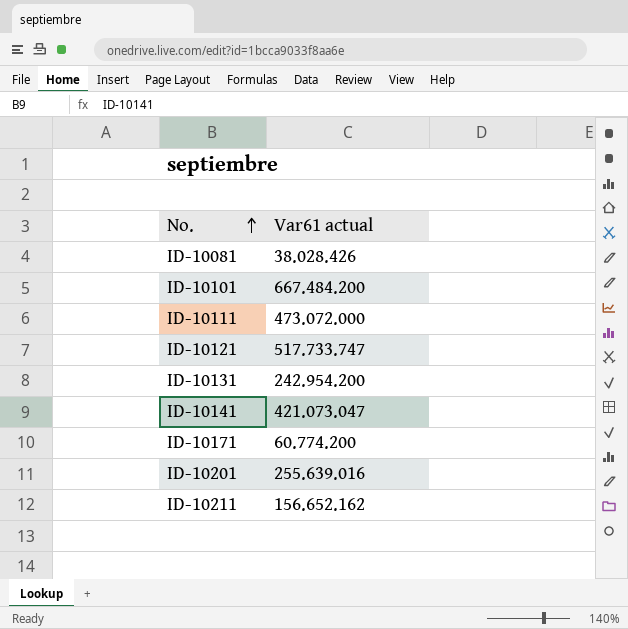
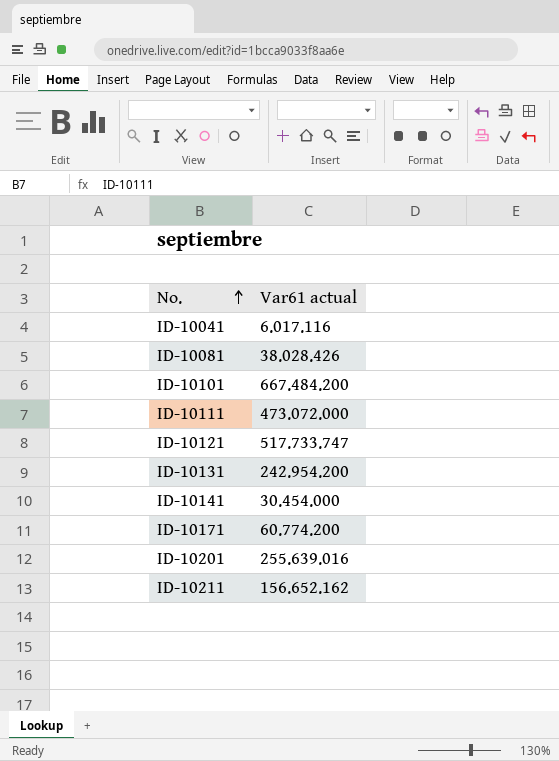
row ID-10041: none -> 6.017.116
ID-10141 | Var61 actual: 421.073.047 -> 30.454.000

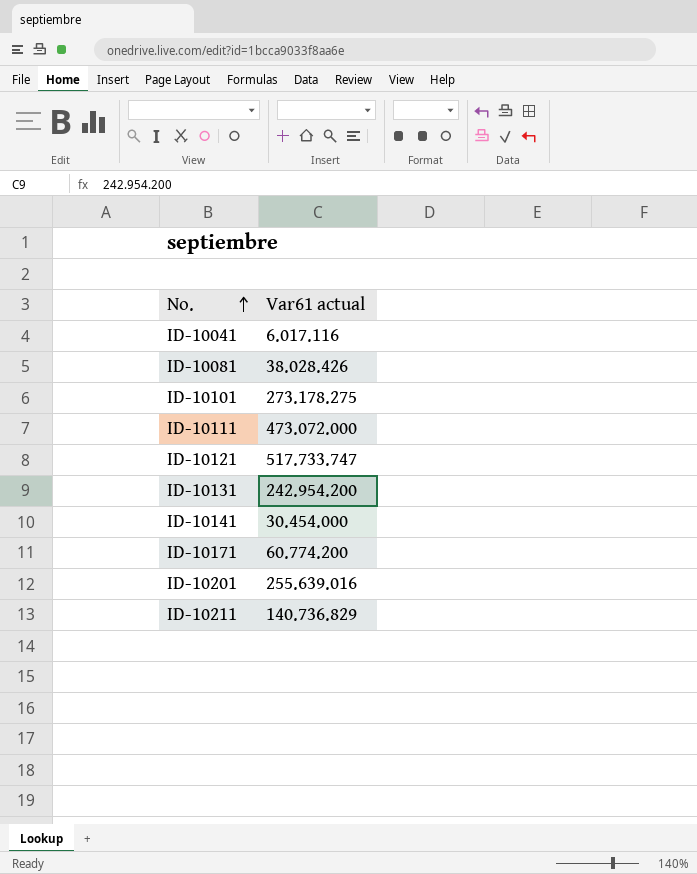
ID-10101 | Var61 actual: 667.484.200 -> 273.178.275
ID-10211 | Var61 actual: 156.652.162 -> 140.736.829

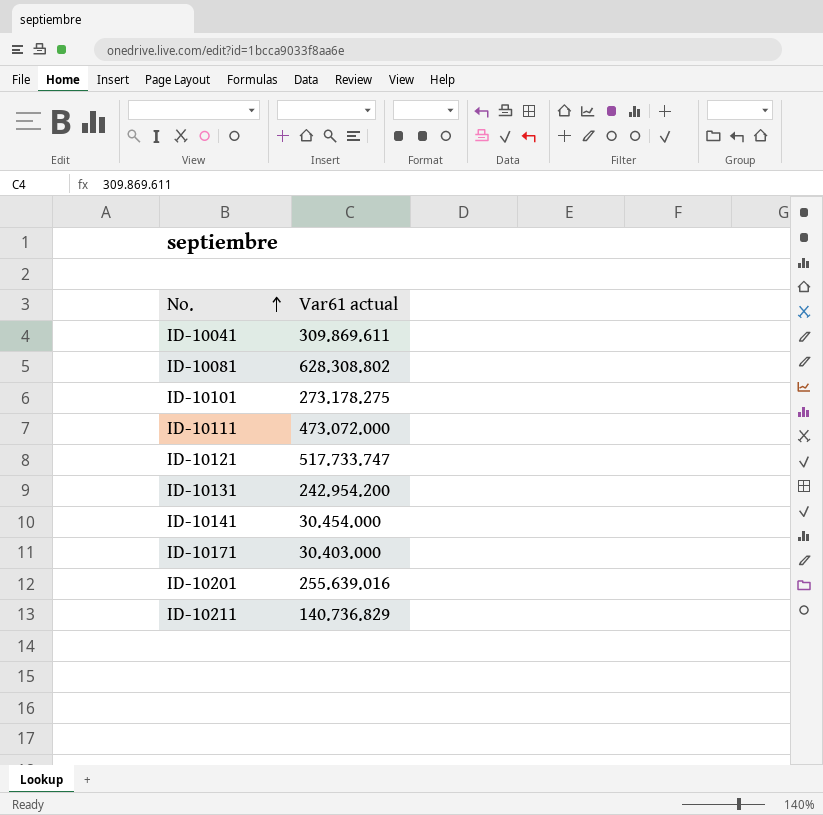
ID-10041 | Var61 actual: 6.017.116 -> 309.869.611
ID-10081 | Var61 actual: 38.028.426 -> 628.308.802
ID-10171 | Var61 actual: 60.774.200 -> 30.403.000

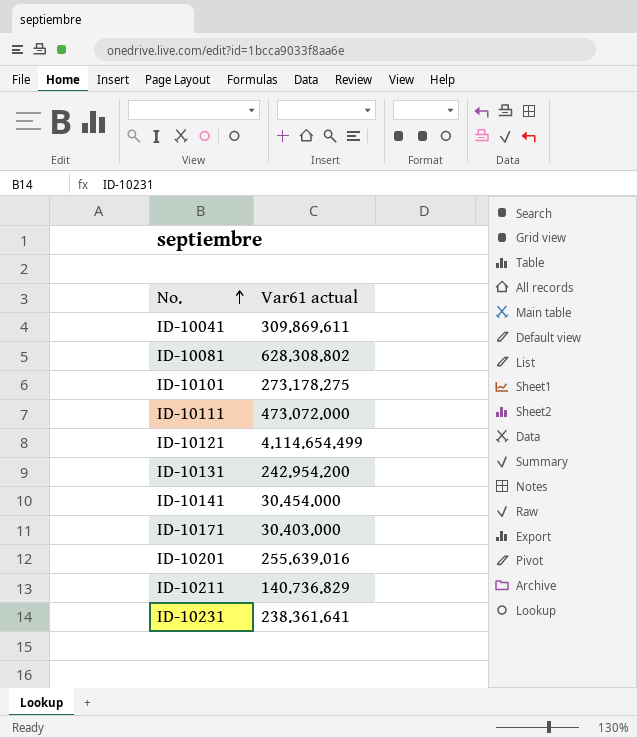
ID-10121 | Var61 actual: 517.733.747 -> 4.114.654.499
row ID-10231: none -> 238.361.641

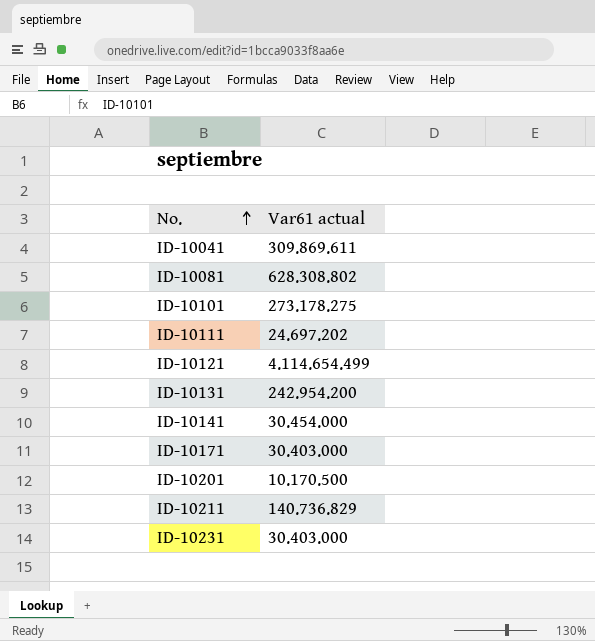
ID-10111 | Var61 actual: 473.072.000 -> 24.697.202
ID-10201 | Var61 actual: 255.639.016 -> 10.170.500
ID-10231 | Var61 actual: 238.361.641 -> 30.403.000

